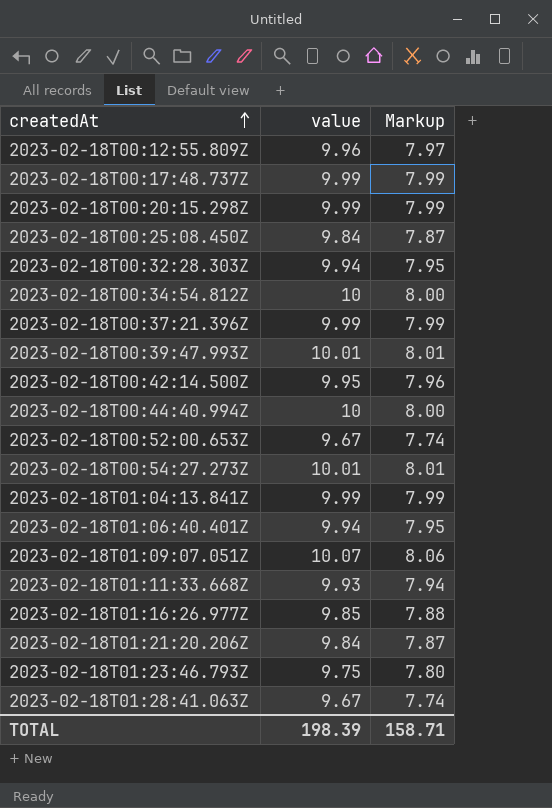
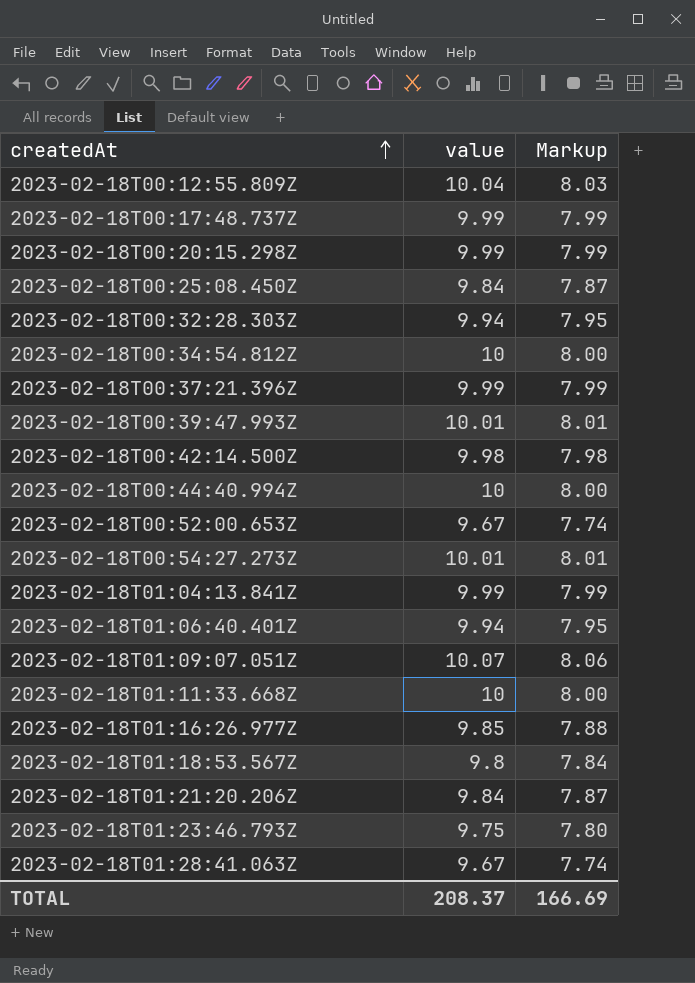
2023-02-18T00:12:55.809Z | value: 9.96 -> 10.04
2023-02-18T00:12:55.809Z | Markup: 7.97 -> 8.03
2023-02-18T00:42:14.500Z | value: 9.95 -> 9.98
2023-02-18T00:42:14.500Z | Markup: 7.96 -> 7.98
2023-02-18T01:11:33.668Z | value: 9.93 -> 10
2023-02-18T01:11:33.668Z | Markup: 7.94 -> 8.00
row 2023-02-18T01:18:53.567Z: none -> 9.8 | 7.84
TOTAL | value: 198.39 -> 208.37
TOTAL | Markup: 158.71 -> 166.69

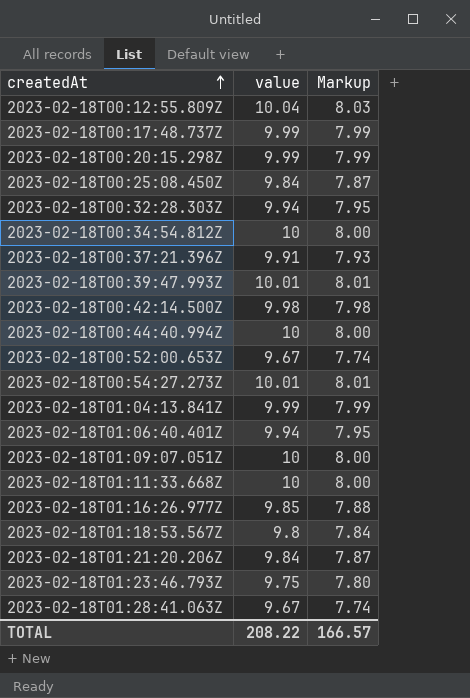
2023-02-18T00:37:21.396Z | value: 9.99 -> 9.91
2023-02-18T00:37:21.396Z | Markup: 7.99 -> 7.93
2023-02-18T01:09:07.051Z | value: 10.07 -> 10
2023-02-18T01:09:07.051Z | Markup: 8.06 -> 8.00
TOTAL | value: 208.37 -> 208.22
TOTAL | Markup: 166.69 -> 166.57

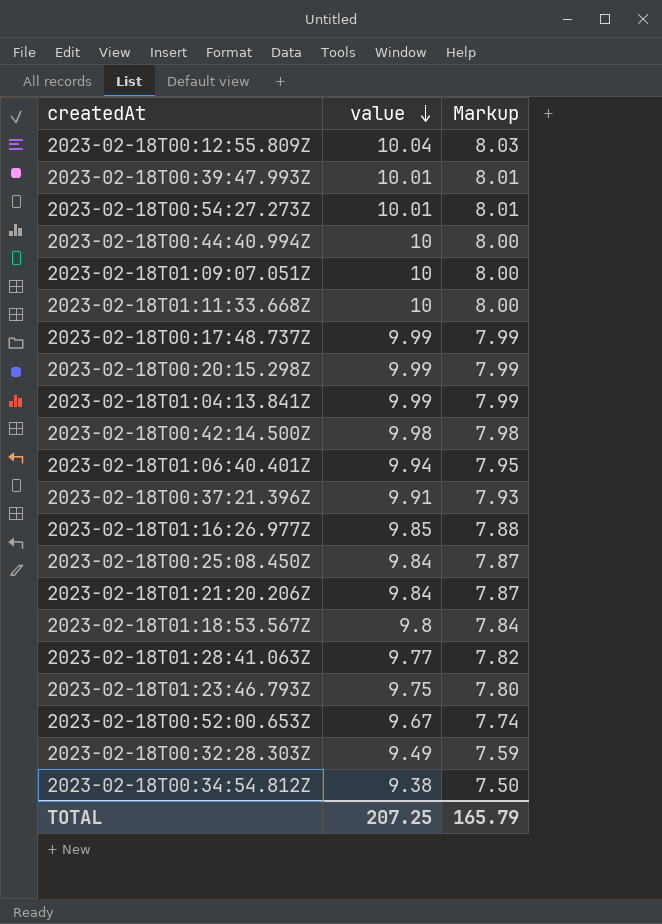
row order: createdAt ascending -> value descending
2023-02-18T01:28:41.063Z | value: 9.67 -> 9.77
2023-02-18T01:28:41.063Z | Markup: 7.74 -> 7.82
2023-02-18T00:32:28.303Z | value: 9.94 -> 9.49
2023-02-18T00:32:28.303Z | Markup: 7.95 -> 7.59
2023-02-18T00:34:54.812Z | value: 10 -> 9.38
2023-02-18T00:34:54.812Z | Markup: 8.00 -> 7.50
TOTAL | value: 208.22 -> 207.25
TOTAL | Markup: 166.57 -> 165.79

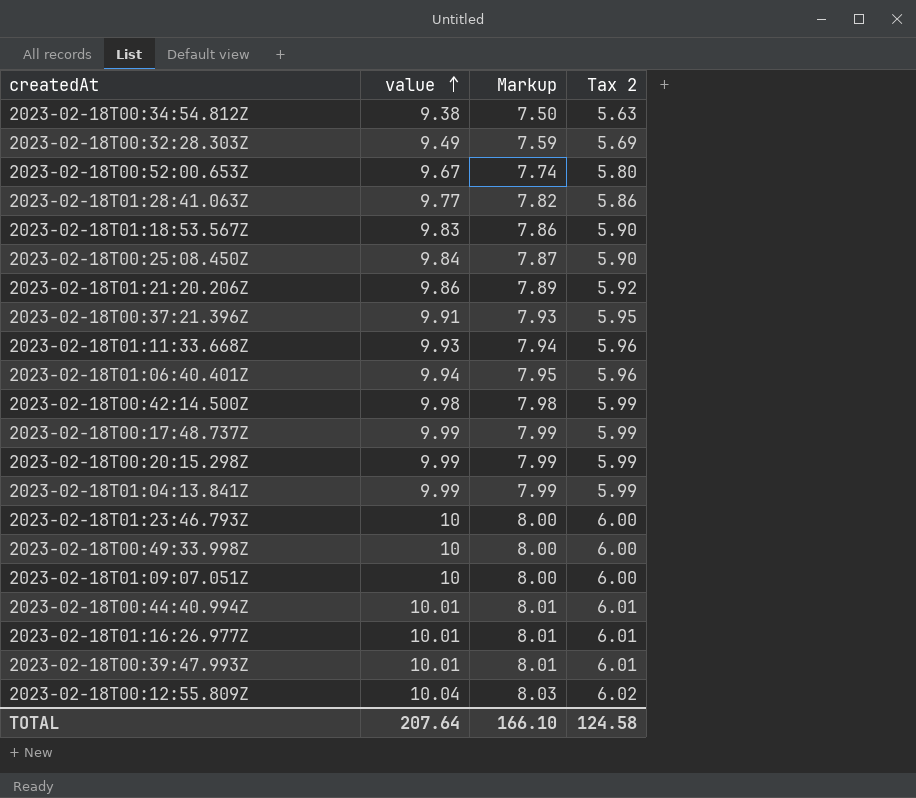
row order: value descending -> value ascending
column Tax 2 | formula: none -> [value] * 0.6
row 2023-02-18T00:54:27.273Z: 10.01 | 8.01 -> none
2023-02-18T01:18:53.567Z | value: 9.8 -> 9.83
2023-02-18T01:18:53.567Z | Markup: 7.84 -> 7.86
2023-02-18T01:21:20.206Z | value: 9.84 -> 9.86
2023-02-18T01:21:20.206Z | Markup: 7.87 -> 7.89
2023-02-18T01:11:33.668Z | value: 10 -> 9.93
2023-02-18T01:11:33.668Z | Markup: 8.00 -> 7.94
2023-02-18T01:23:46.793Z | value: 9.75 -> 10
2023-02-18T01:23:46.793Z | Markup: 7.80 -> 8.00
row 2023-02-18T00:49:33.998Z: none -> 10 | 8.00 | 6.00
2023-02-18T00:44:40.994Z | value: 10 -> 10.01
2023-02-18T00:44:40.994Z | Markup: 8.00 -> 8.01
2023-02-18T01:16:26.977Z | value: 9.85 -> 10.01
2023-02-18T01:16:26.977Z | Markup: 7.88 -> 8.01
TOTAL | value: 207.25 -> 207.64
TOTAL | Markup: 165.79 -> 166.10

